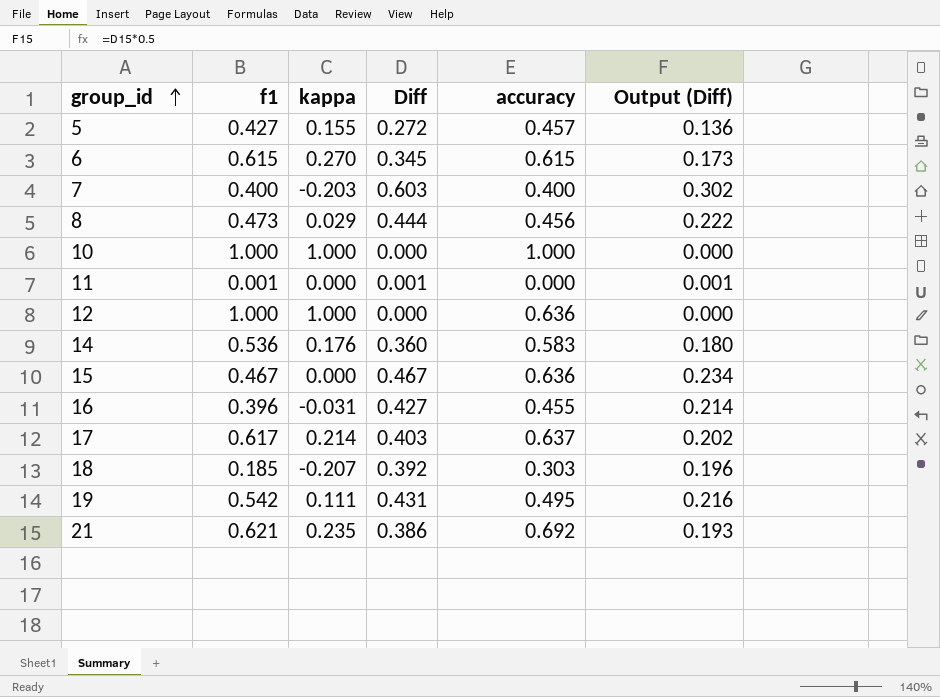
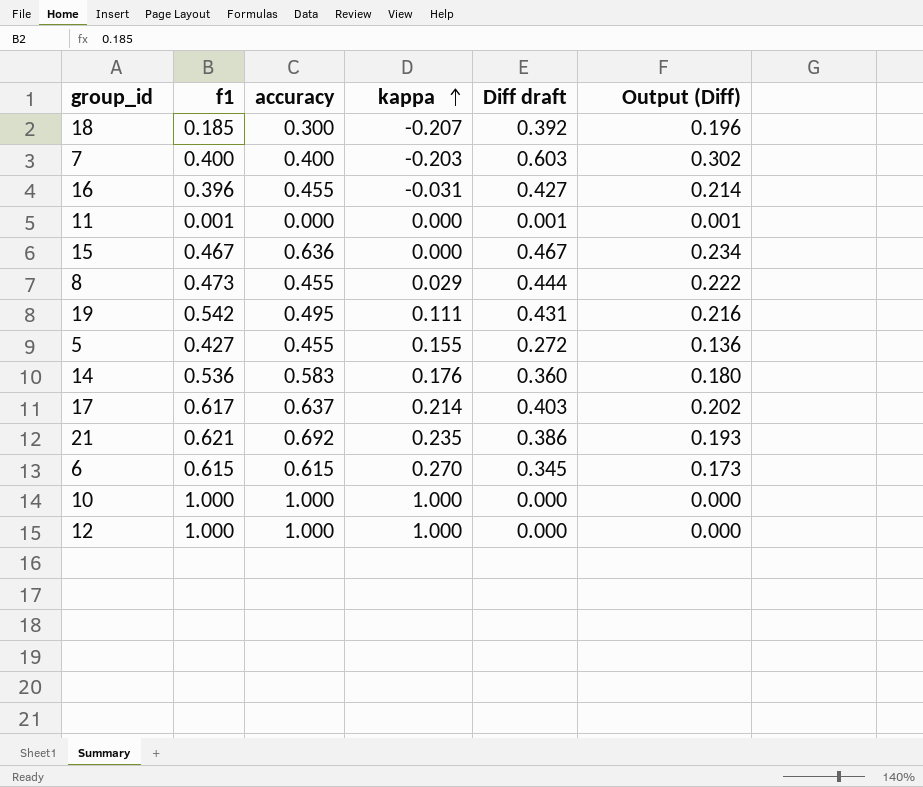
row order: group_id ascending -> kappa ascending
column accuracy | position: 5 -> 3
column name: Diff -> Diff draft
18 | accuracy: 0.303 -> 0.300
8 | accuracy: 0.456 -> 0.455
5 | accuracy: 0.457 -> 0.455
12 | accuracy: 0.636 -> 1.000

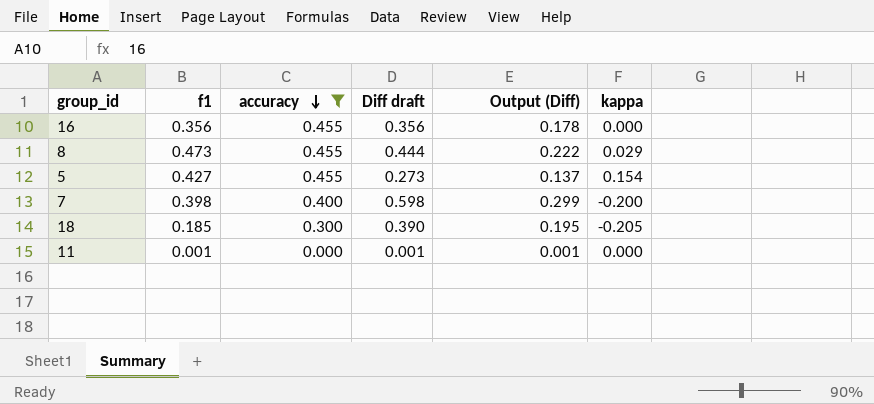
filter: none -> accuracy <= 0.455
row order: kappa ascending -> accuracy descending
column kappa | position: 4 -> 6
16 | f1: 0.396 -> 0.356
16 | Diff draft: 0.427 -> 0.356
16 | Output (Diff): 0.214 -> 0.178
16 | kappa: -0.031 -> 0.000
5 | Diff draft: 0.272 -> 0.273
5 | Output (Diff): 0.136 -> 0.137
5 | kappa: 0.155 -> 0.154
7 | f1: 0.400 -> 0.398
7 | Diff draft: 0.603 -> 0.598
7 | Output (Diff): 0.302 -> 0.299
7 | kappa: -0.203 -> -0.200
18 | Diff draft: 0.392 -> 0.390
18 | Output (Diff): 0.196 -> 0.195
18 | kappa: -0.207 -> -0.205

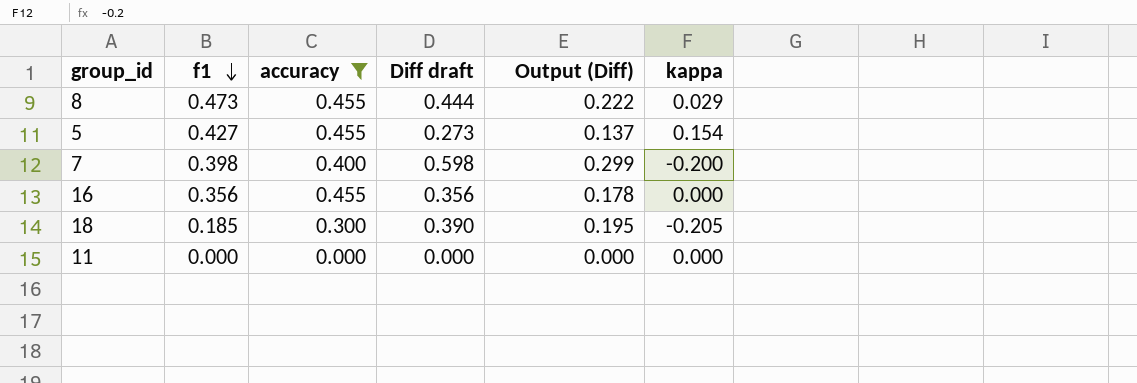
row order: accuracy descending -> f1 descending
11 | f1: 0.001 -> 0.000
11 | Diff draft: 0.001 -> 0.000
11 | Output (Diff): 0.001 -> 0.000

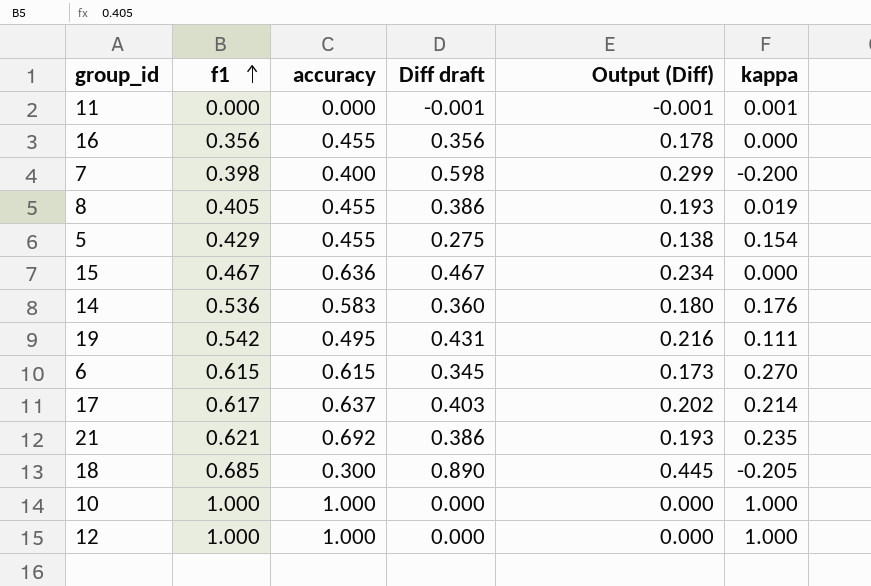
filter: accuracy <= 0.455 -> none
row order: f1 descending -> f1 ascending
11 | Diff draft: 0.000 -> -0.001
11 | Output (Diff): 0.000 -> -0.001
11 | kappa: 0.000 -> 0.001
8 | f1: 0.473 -> 0.405
8 | Diff draft: 0.444 -> 0.386
8 | Output (Diff): 0.222 -> 0.193
8 | kappa: 0.029 -> 0.019
5 | f1: 0.427 -> 0.429
5 | Diff draft: 0.273 -> 0.275
5 | Output (Diff): 0.137 -> 0.138
18 | f1: 0.185 -> 0.685
18 | Diff draft: 0.390 -> 0.890
18 | Output (Diff): 0.195 -> 0.445

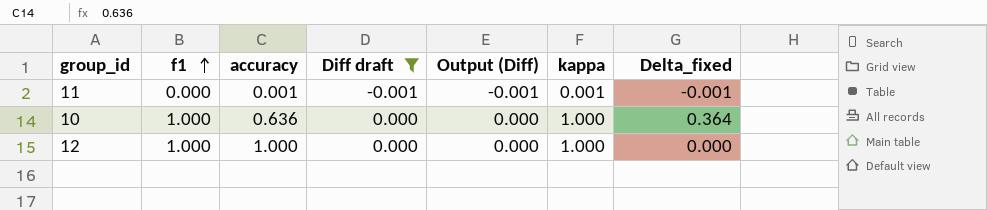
filter: none -> Diff draft <= 0.000
column Delta_fixed | formula: none -> [f1] - [accuracy]
11 | accuracy: 0.000 -> 0.001
10 | accuracy: 1.000 -> 0.636

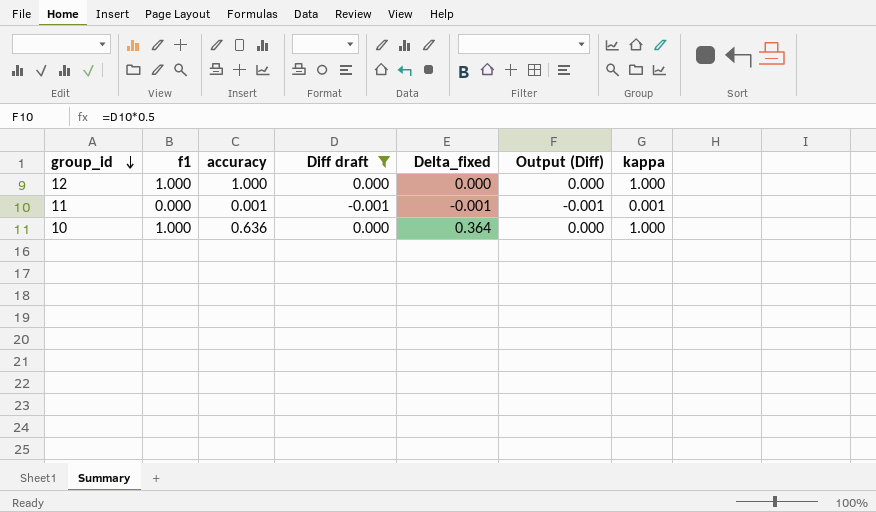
row order: f1 ascending -> group_id descending
column Delta_fixed | position: 7 -> 5

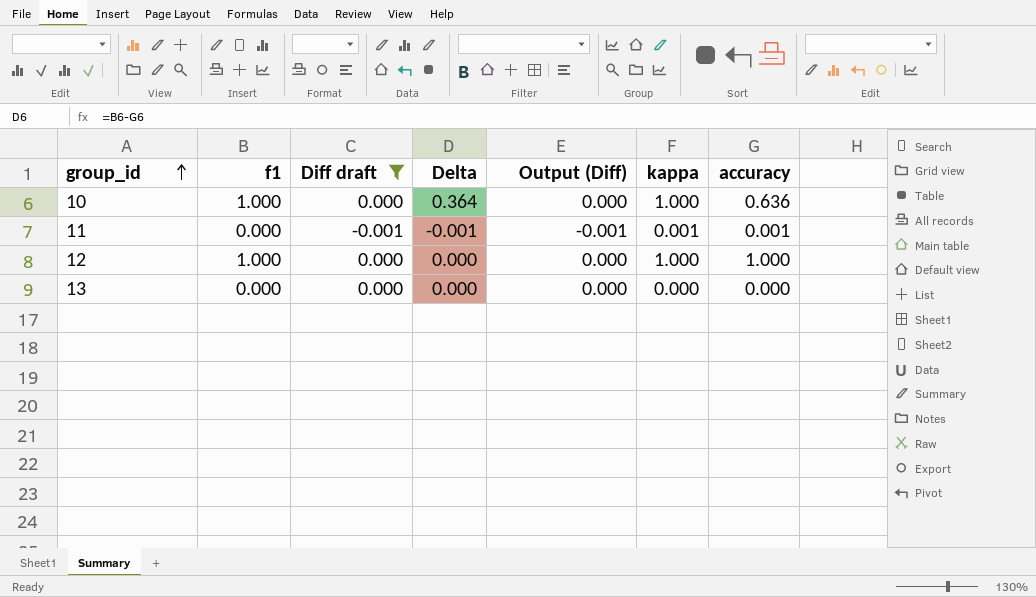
row order: group_id descending -> group_id ascending
column name: Delta_fixed -> Delta
column accuracy | position: 3 -> 7
row 13: none -> 0.000 | 0.000 | 0.000 | 0.000 | 0.000 | 0.000

